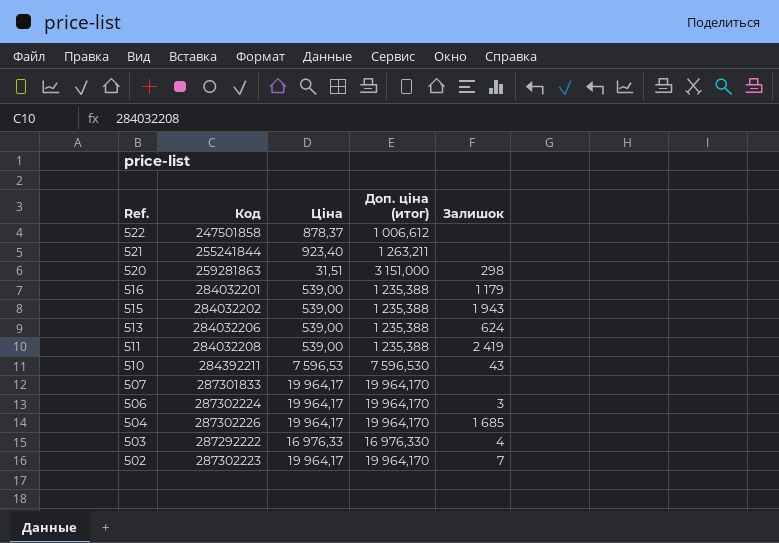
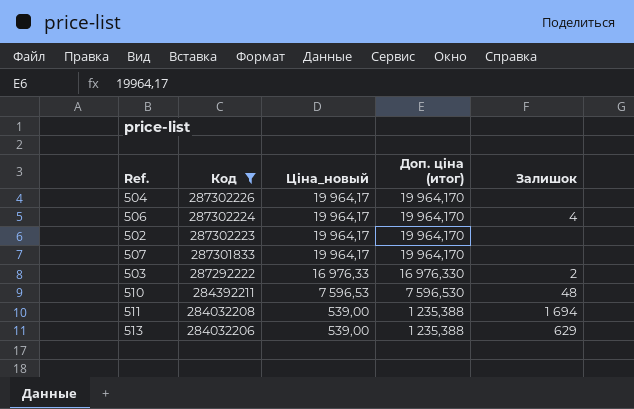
filter: none -> Код >= 284032206
row order: Ref. descending -> Код descending
column name: Ціна -> Ціна_новый
504 | Залишок: 1 685 -> none
506 | Залишок: 3 -> 4
502 | Залишок: 7 -> none
503 | Залишок: 4 -> 2
510 | Залишок: 43 -> 48
511 | Залишок: 2 419 -> 1 694
513 | Залишок: 624 -> 629

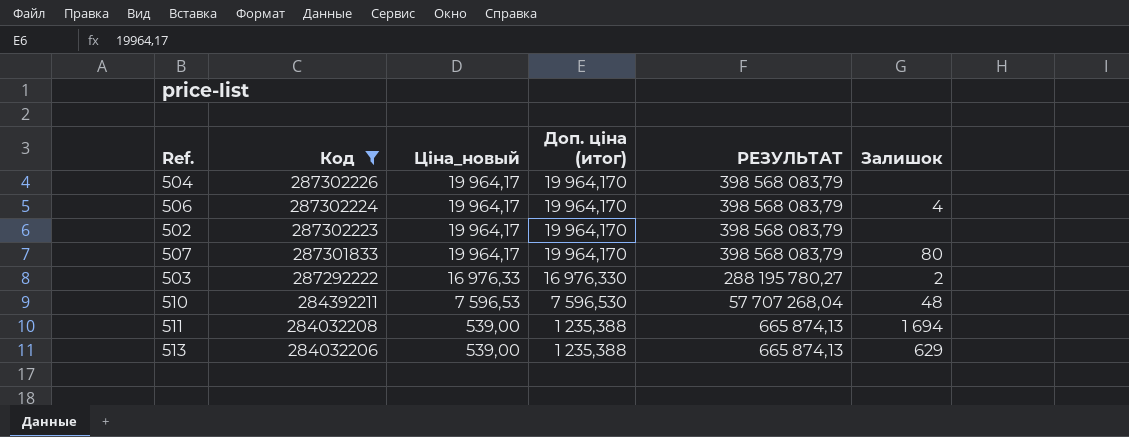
column РЕЗУЛЬТАТ | formula: none -> [Ціна_новый] * [Доп. ціна (итог)]
507 | Залишок: none -> 80

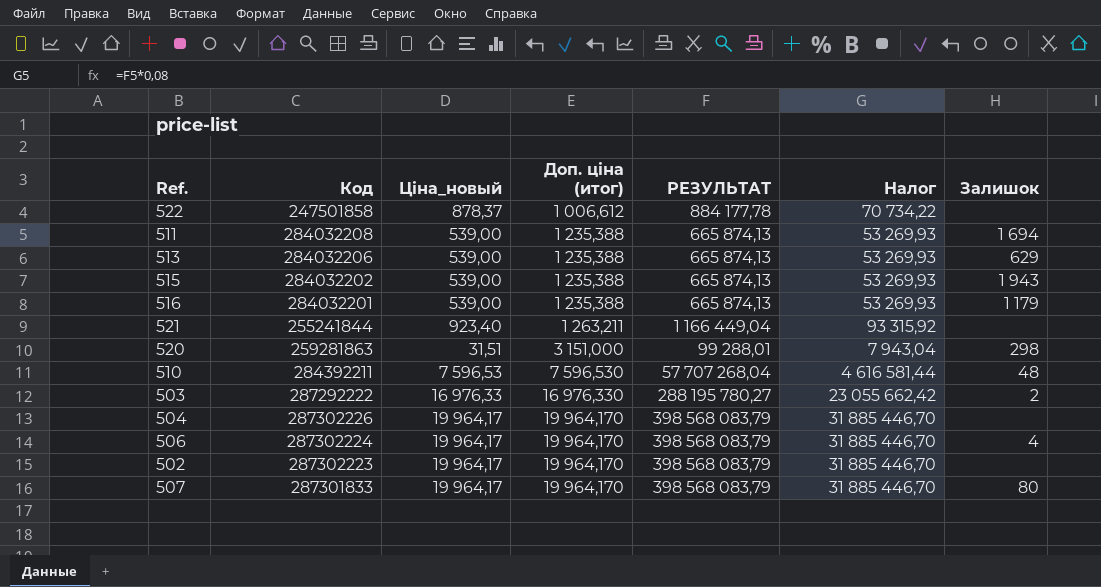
filter: Код >= 284032206 -> none
row order: Код descending -> Доп. ціна (итог) ascending
column Налог | formula: none -> [РЕЗУЛЬТАТ] * 0,08

